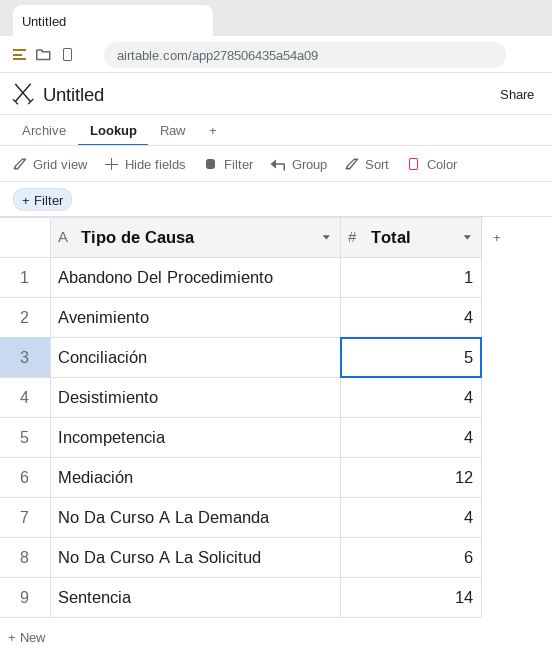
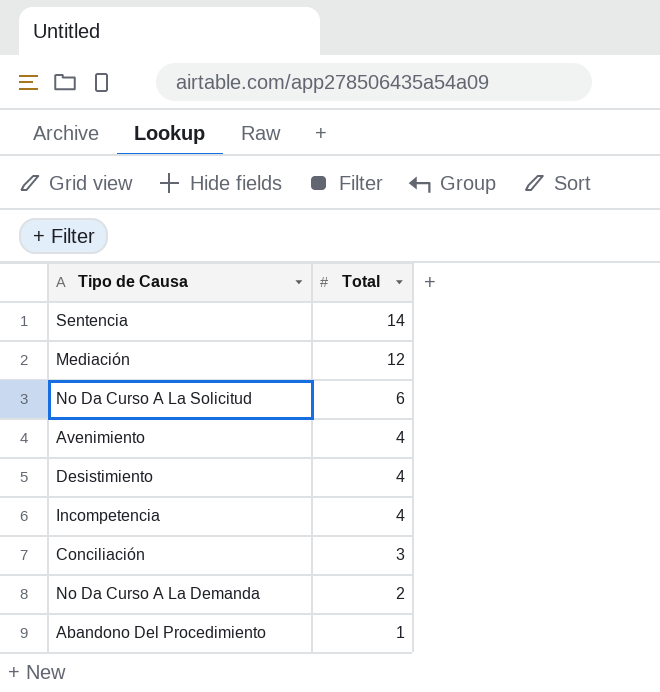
row order: Tipo de Causa ascending -> Total descending
Conciliación | Total: 5 -> 3
No Da Curso A La Demanda | Total: 4 -> 2

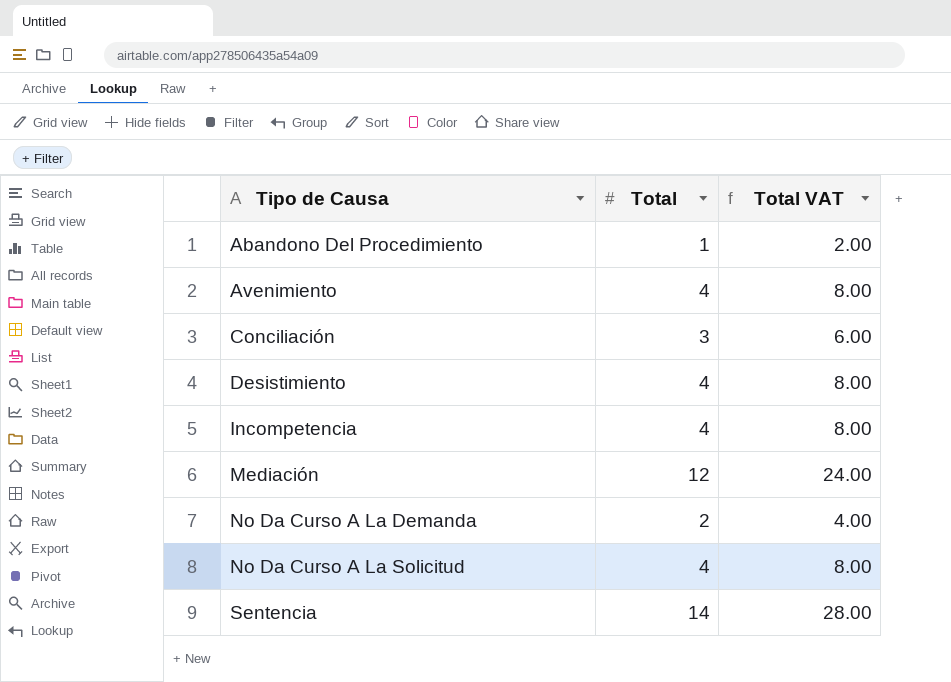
row order: Total descending -> Tipo de Causa ascending
column Total VAT | formula: none -> [Total] * 2
No Da Curso A La Solicitud | Total: 6 -> 4

